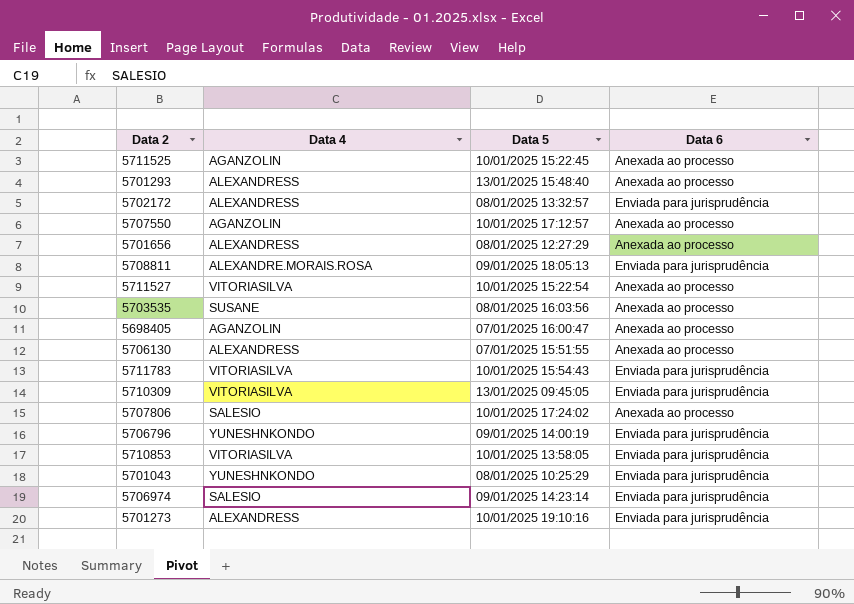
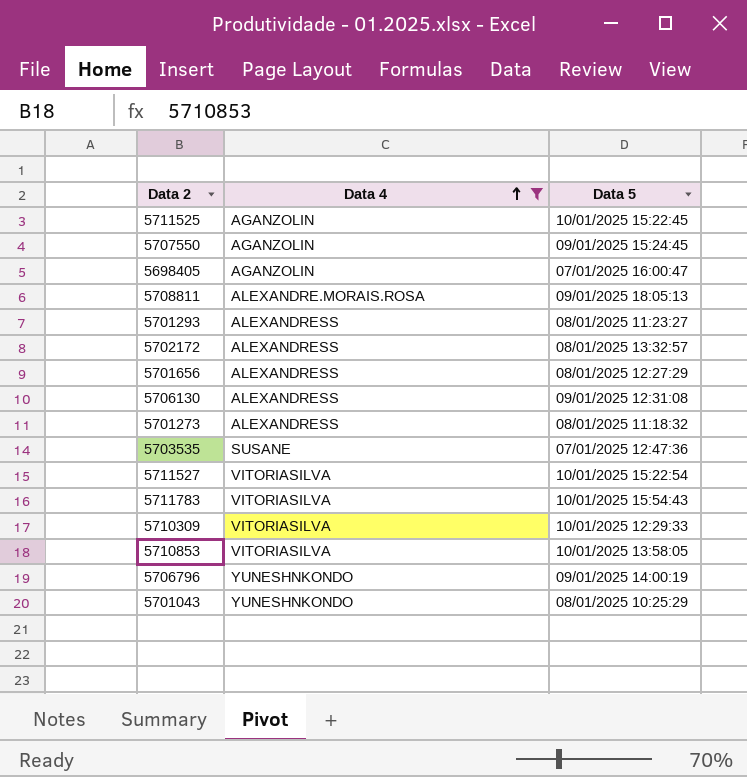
filter: none -> Data 4 != SALESIO
row order: none -> Data 4 ascending
column Data 6 | position: 4 -> none
5707550 | Data 5: 10/01/2025 17:12:57 -> 09/01/2025 15:24:45
5701293 | Data 5: 13/01/2025 15:48:40 -> 08/01/2025 11:23:27
5706130 | Data 5: 07/01/2025 15:51:55 -> 09/01/2025 12:31:08
5701273 | Data 5: 10/01/2025 19:10:16 -> 08/01/2025 11:18:32
5703535 | Data 5: 08/01/2025 16:03:56 -> 07/01/2025 12:47:36
5710309 | Data 5: 13/01/2025 09:45:05 -> 10/01/2025 12:29:33

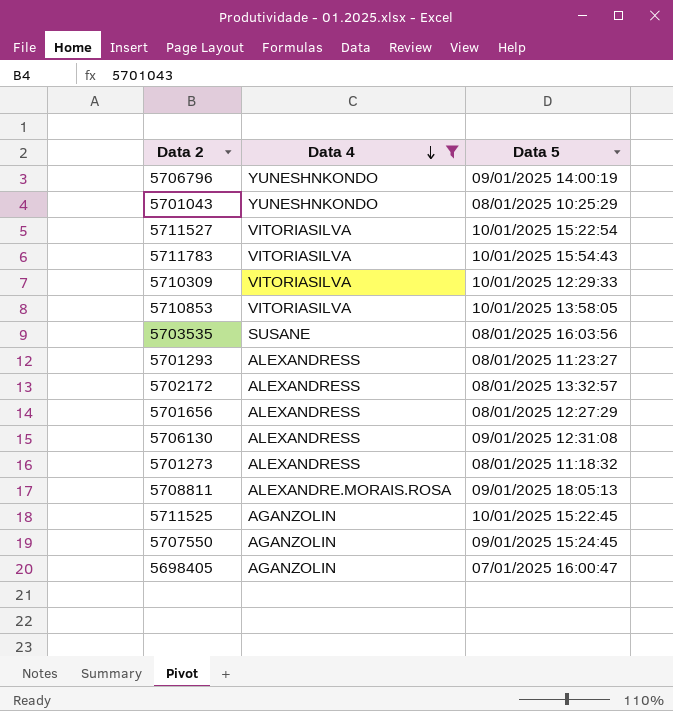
row order: Data 4 ascending -> Data 4 descending
5703535 | Data 5: 07/01/2025 12:47:36 -> 08/01/2025 16:03:56

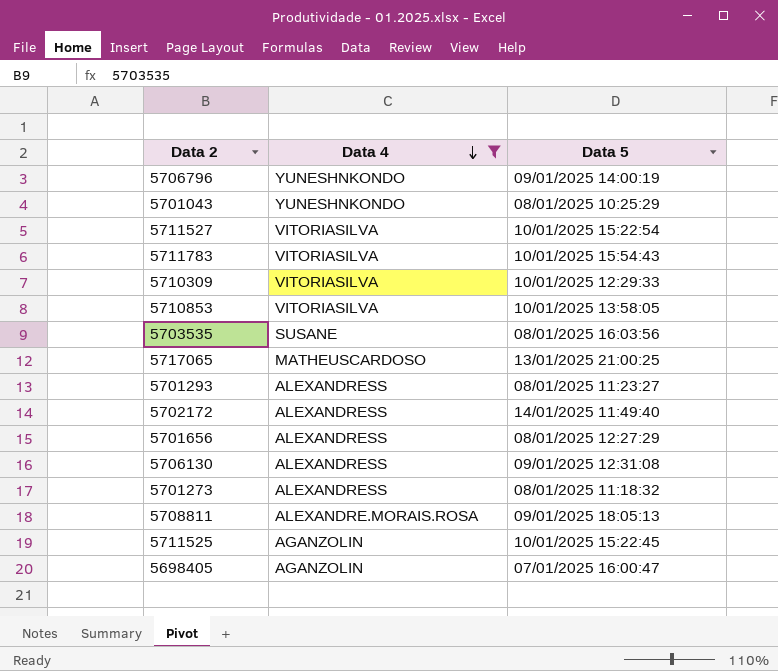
row 5707550: AGANZOLIN | 09/01/2025 15:24:45 -> none
row 5717065: none -> MATHEUSCARDOSO | 13/01/2025 21:00:25
5702172 | Data 5: 08/01/2025 13:32:57 -> 14/01/2025 11:49:40

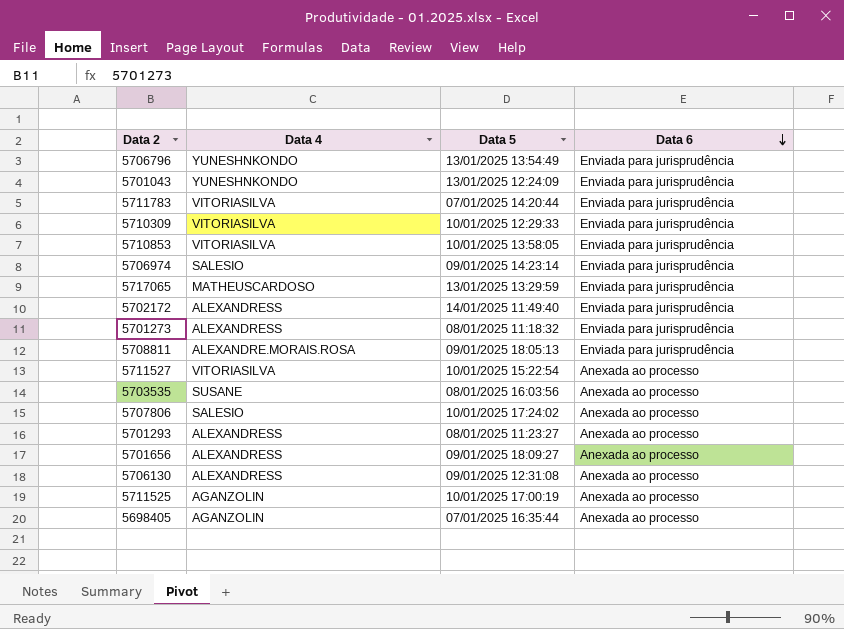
filter: Data 4 != SALESIO -> none
row order: Data 4 descending -> Data 6 descending
column Data 6 | position: none -> 4
5706796 | Data 5: 09/01/2025 14:00:19 -> 13/01/2025 13:54:49
5701043 | Data 5: 08/01/2025 10:25:29 -> 13/01/2025 12:24:09
5711783 | Data 5: 10/01/2025 15:54:43 -> 07/01/2025 14:20:44
5717065 | Data 5: 13/01/2025 21:00:25 -> 13/01/2025 13:29:59
5701656 | Data 5: 08/01/2025 12:27:29 -> 09/01/2025 18:09:27
5711525 | Data 5: 10/01/2025 15:22:45 -> 10/01/2025 17:00:19
5698405 | Data 5: 07/01/2025 16:00:47 -> 07/01/2025 16:35:44

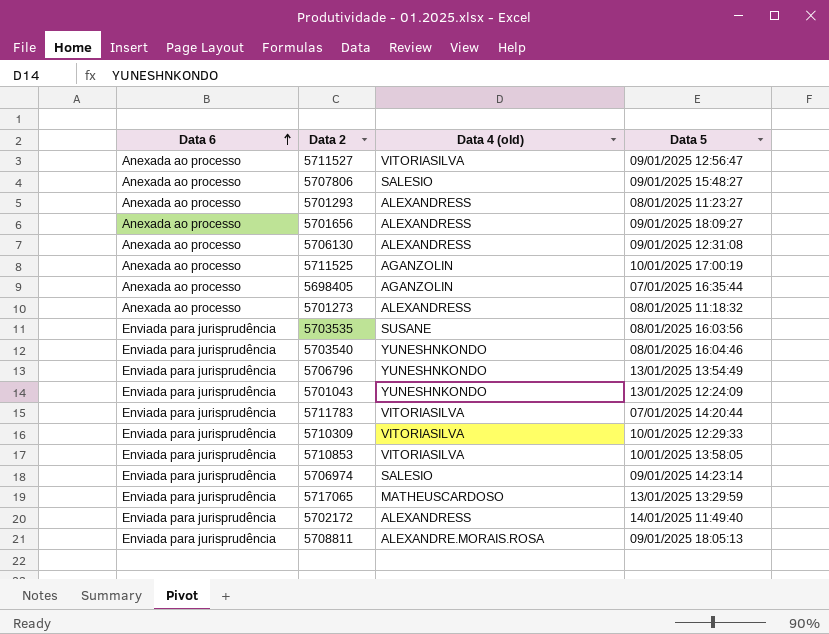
row order: Data 6 descending -> Data 6 ascending
column Data 6 | position: 4 -> 1
column name: Data 4 -> Data 4 (old)
5711527 | Data 5: 10/01/2025 15:22:54 -> 09/01/2025 12:56:47
5707806 | Data 5: 10/01/2025 17:24:02 -> 09/01/2025 15:48:27
5701273 | Data 6: Enviada para jurisprudência -> Anexada ao processo
5703535 | Data 6: Anexada ao processo -> Enviada para jurisprudência
row 5703540: none -> Enviada para jurisprudência | YUNESHNKONDO | 08/01/2025 16:04:46

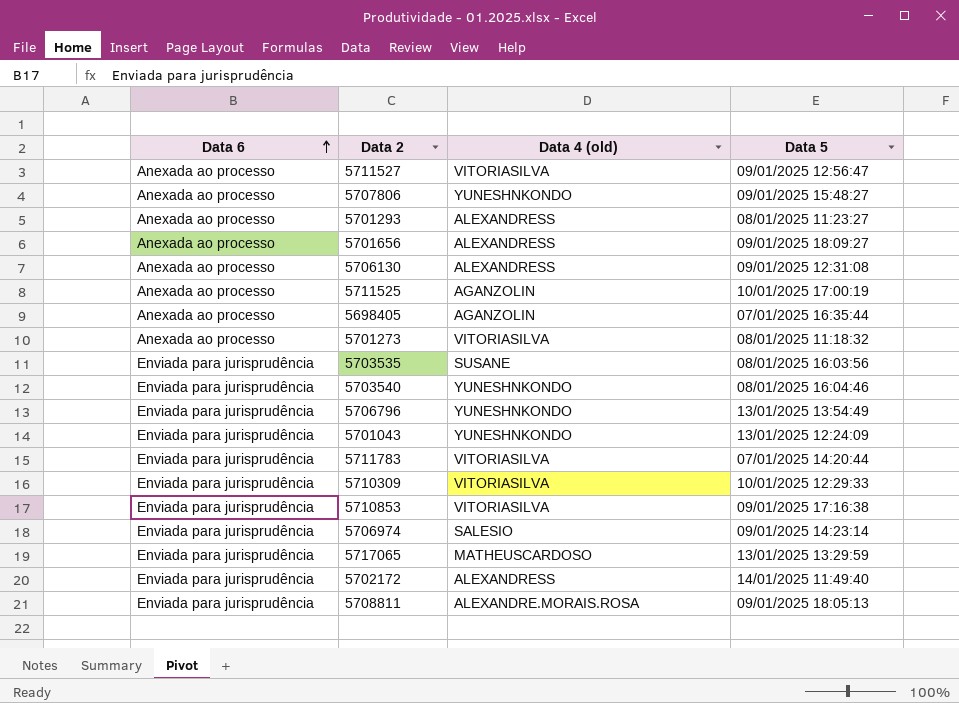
5707806 | Data 4 (old): SALESIO -> YUNESHNKONDO
5701273 | Data 4 (old): ALEXANDRESS -> VITORIASILVA
5710853 | Data 5: 10/01/2025 13:58:05 -> 09/01/2025 17:16:38

